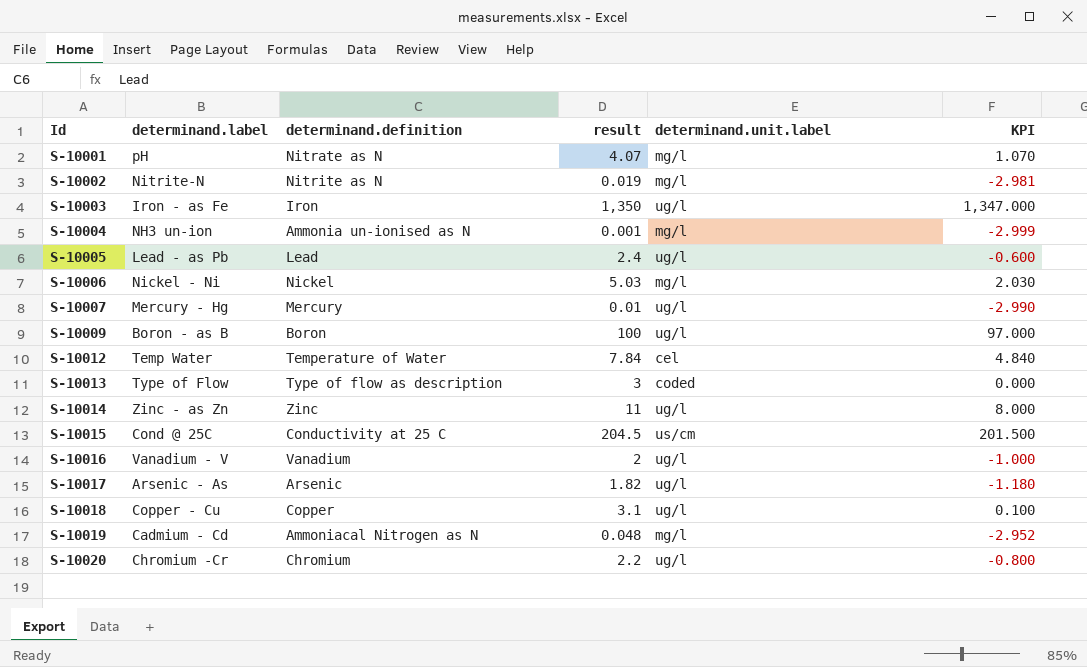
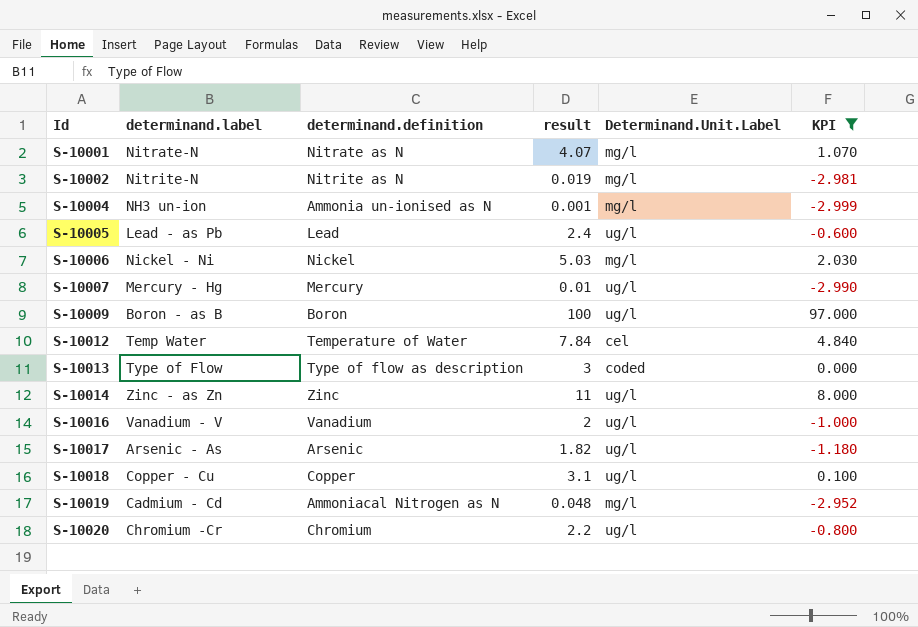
filter: none -> KPI <= 97.000
column name: determinand.unit.label -> Determinand.Unit.Label
S-10001 | determinand.label: pH -> Nitrate-N

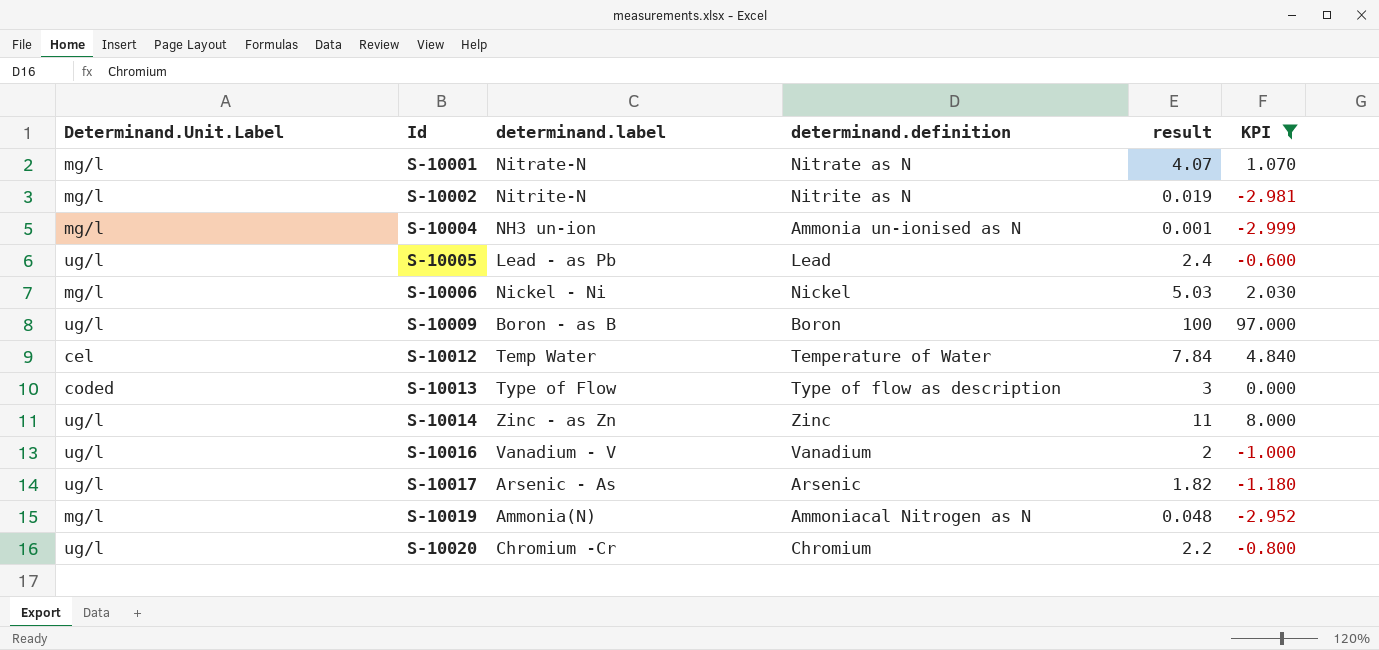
column Determinand.Unit.Label | position: 5 -> 1
row S-10007: Mercury - Hg | Mercury | 0.01 | ug/l | -2.990 -> none
row S-10018: Copper - Cu | Copper | 3.1 | ug/l | 0.100 -> none
S-10019 | determinand.label: Cadmium - Cd -> Ammonia(N)

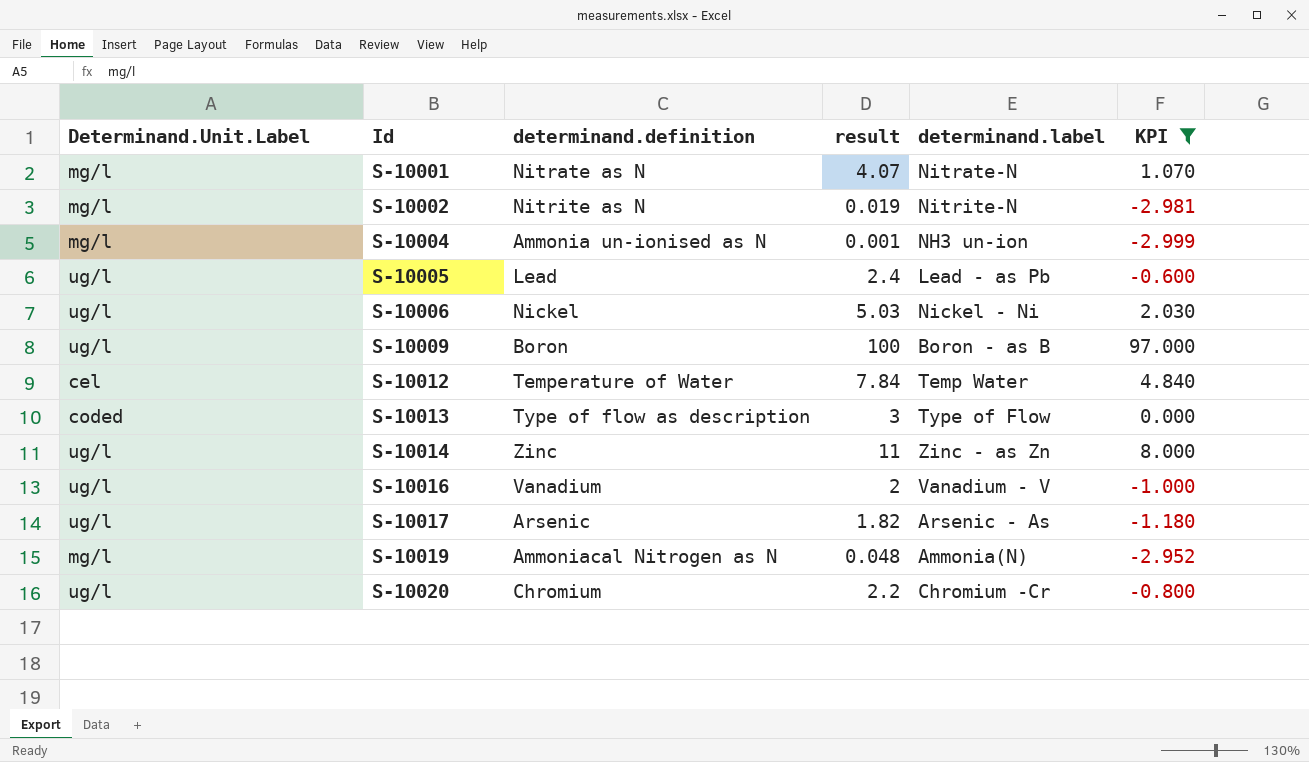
column determinand.label | position: 3 -> 5
S-10006 | Determinand.Unit.Label: mg/l -> ug/l

